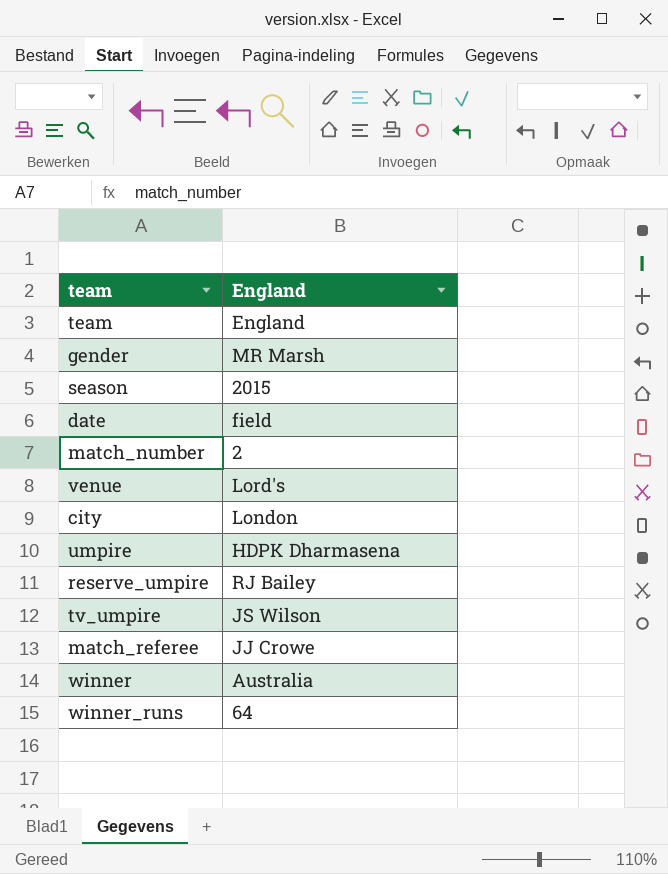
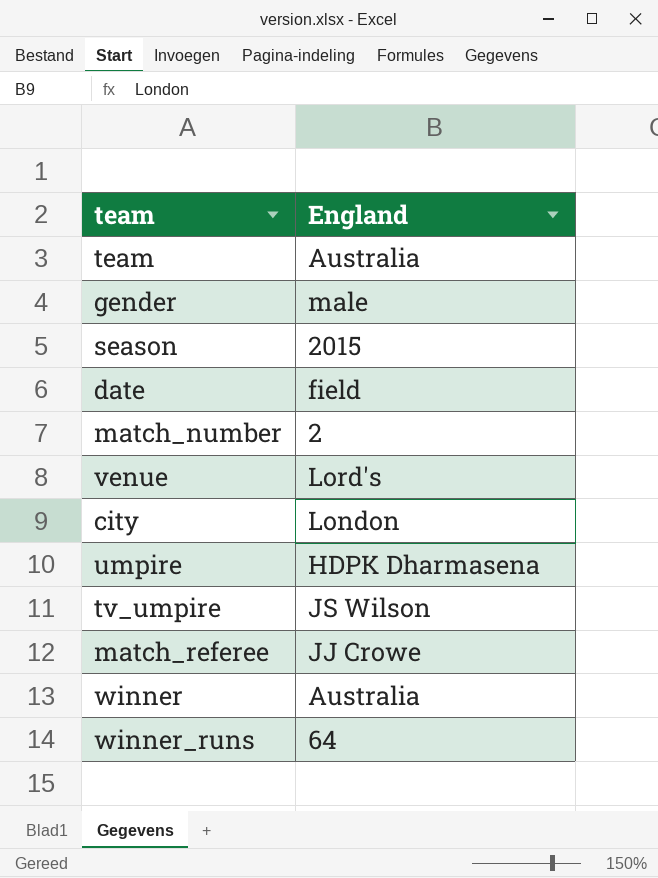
row reserve_umpire: RJ Bailey -> none
team | England: England -> Australia
gender | England: MR Marsh -> male

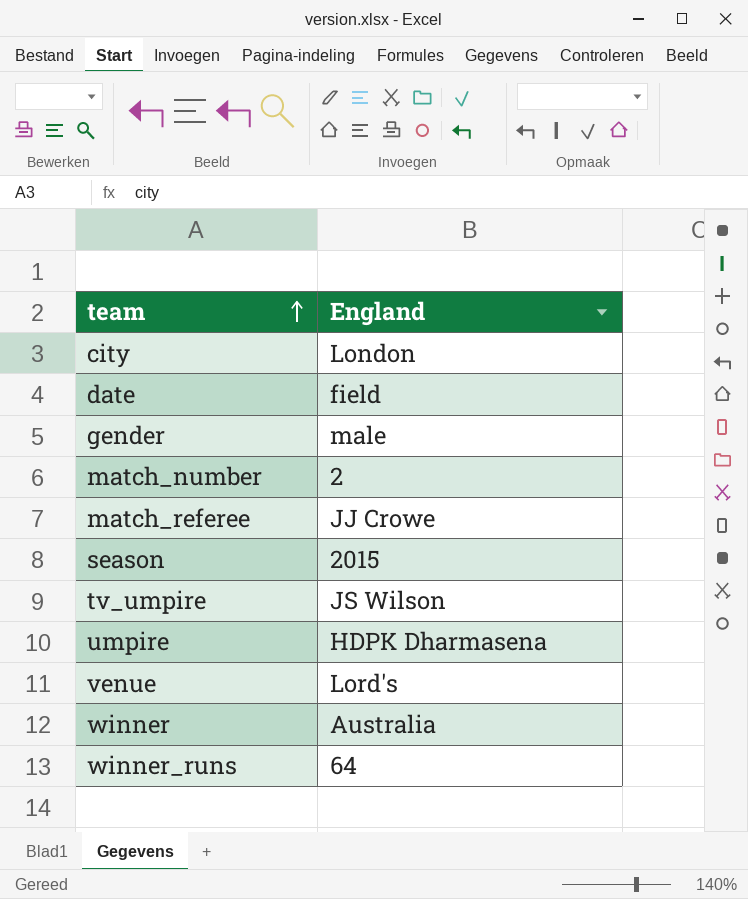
row order: none -> team ascending
row team: Australia -> none

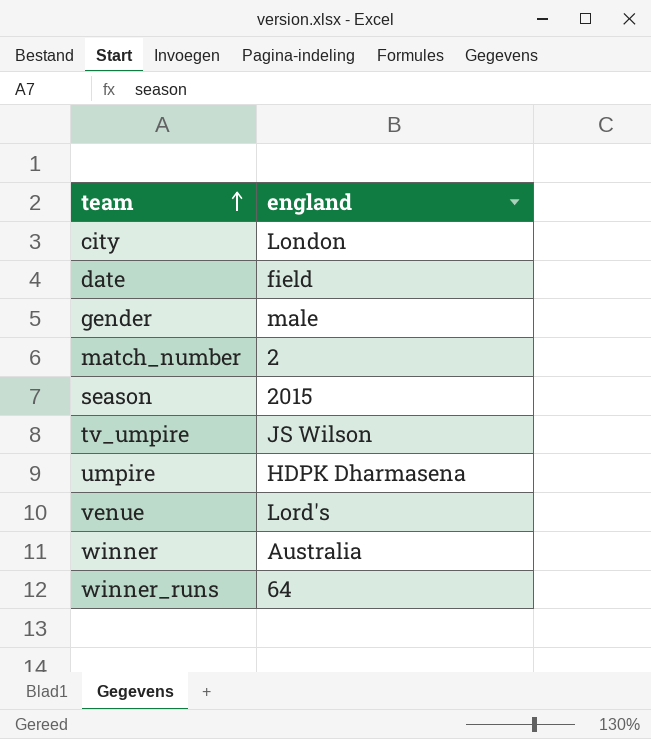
column name: England -> england
row match_referee: JJ Crowe -> none

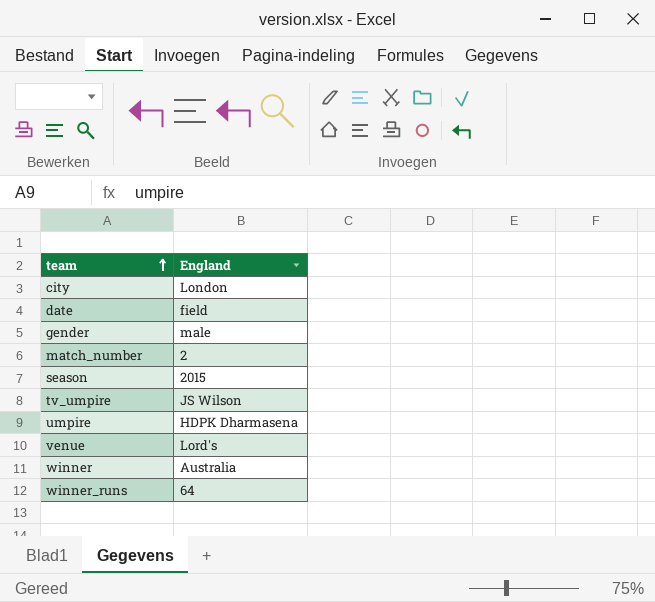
column name: england -> England

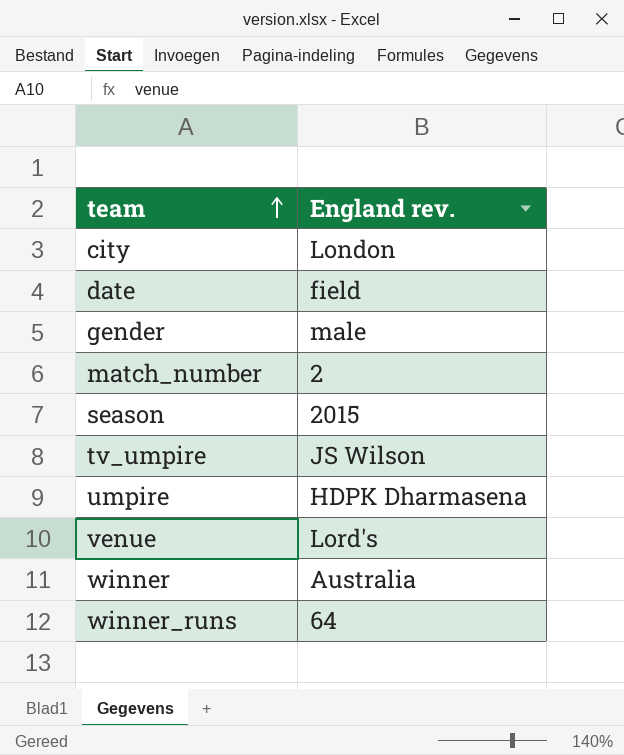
column name: England -> England rev.

